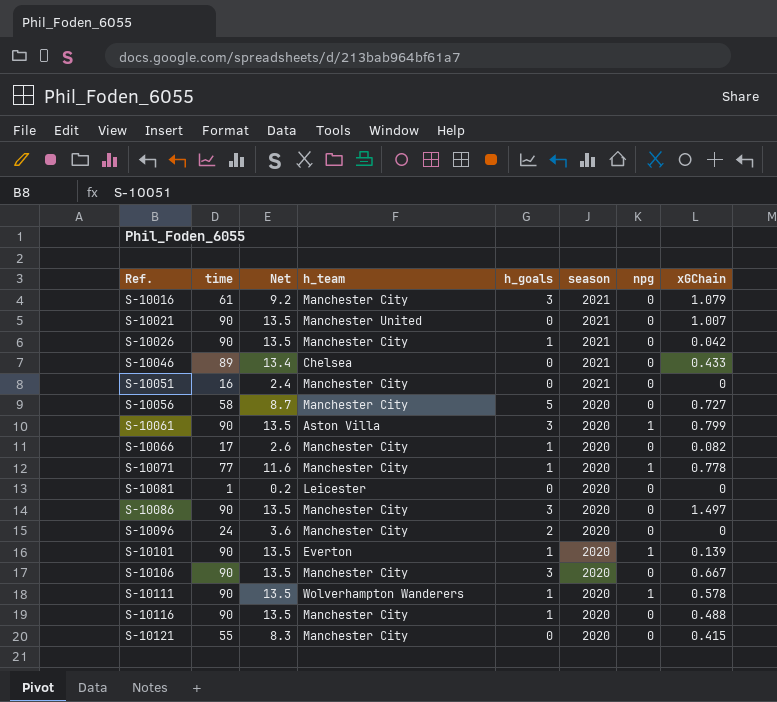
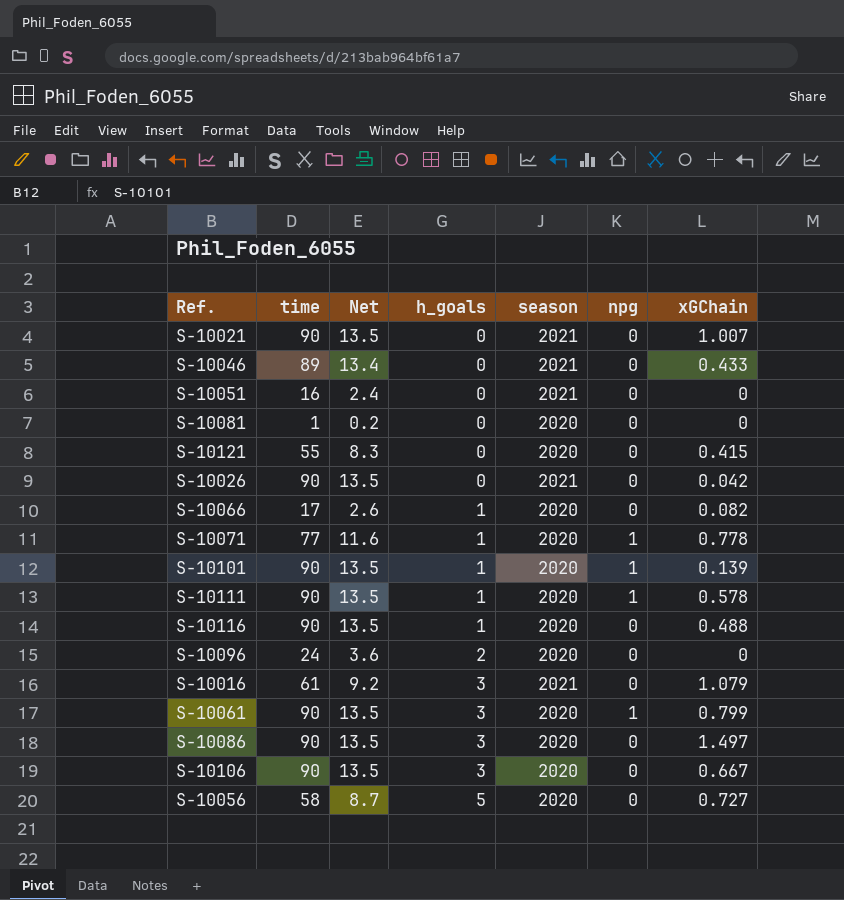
row order: Ref. ascending -> h_goals ascending
column h_team | position: 4 -> none
S-10026 | h_goals: 1 -> 0

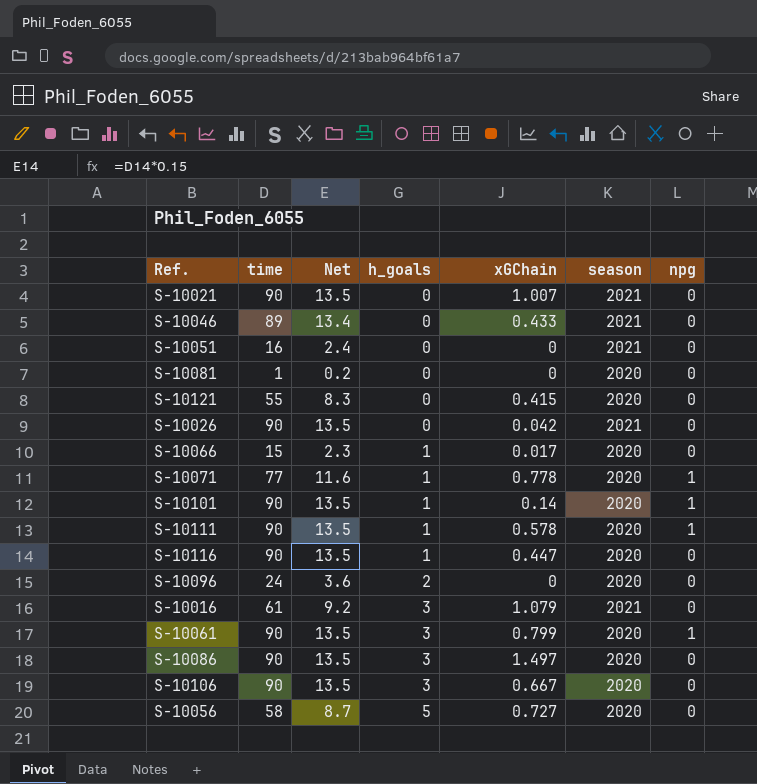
column xGChain | position: 7 -> 5
S-10066 | time: 17 -> 15
S-10066 | Net: 2.6 -> 2.3
S-10066 | xGChain: 0.082 -> 0.017
S-10101 | xGChain: 0.139 -> 0.14
S-10116 | xGChain: 0.488 -> 0.447

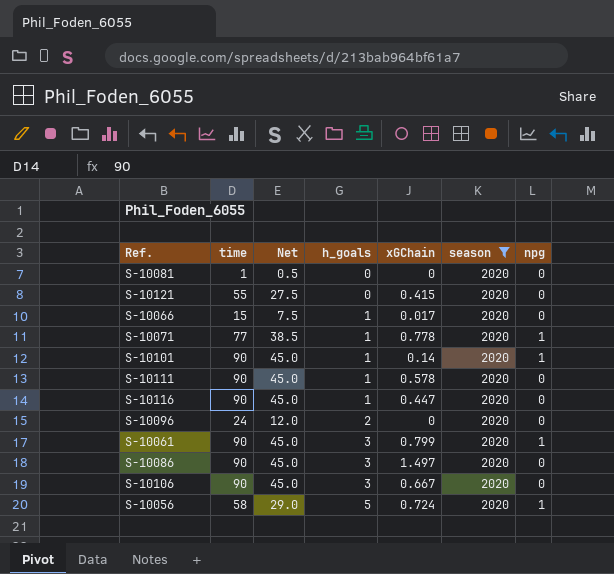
filter: none -> season = 2020
column Net | formula: [time] * 0.15 -> [time] * 0.5
S-10111 | npg: 1 -> 0
S-10056 | xGChain: 0.727 -> 0.724
S-10056 | npg: 0 -> 1

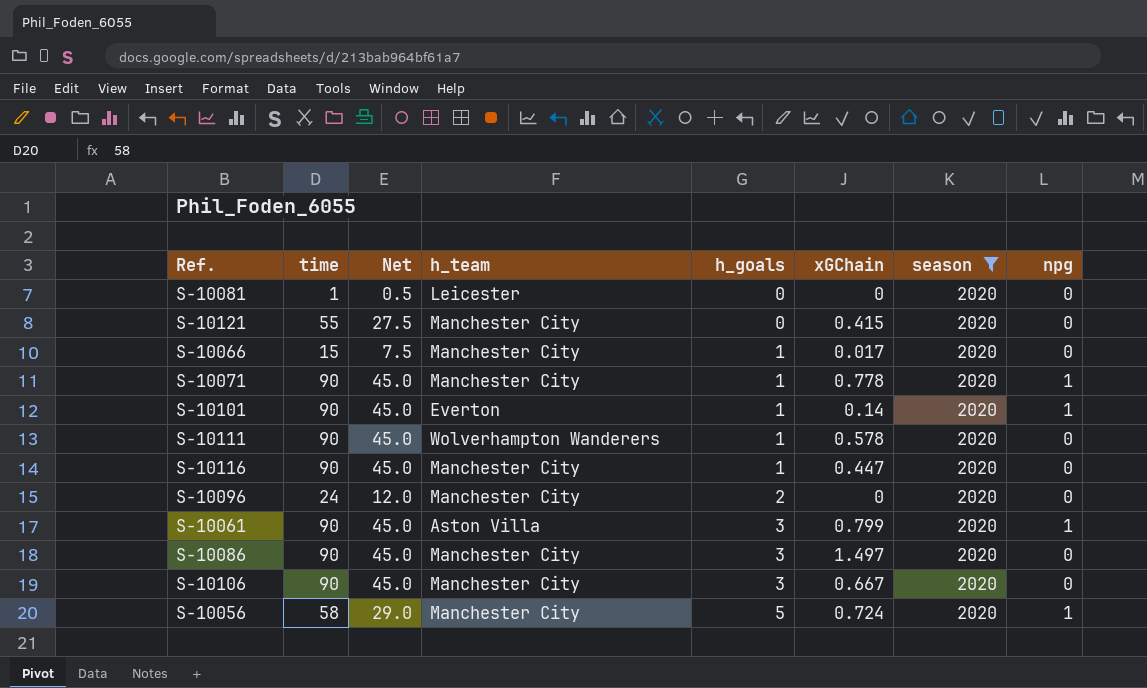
column h_team | position: none -> 4
S-10071 | time: 77 -> 90
S-10071 | Net: 38.5 -> 45.0

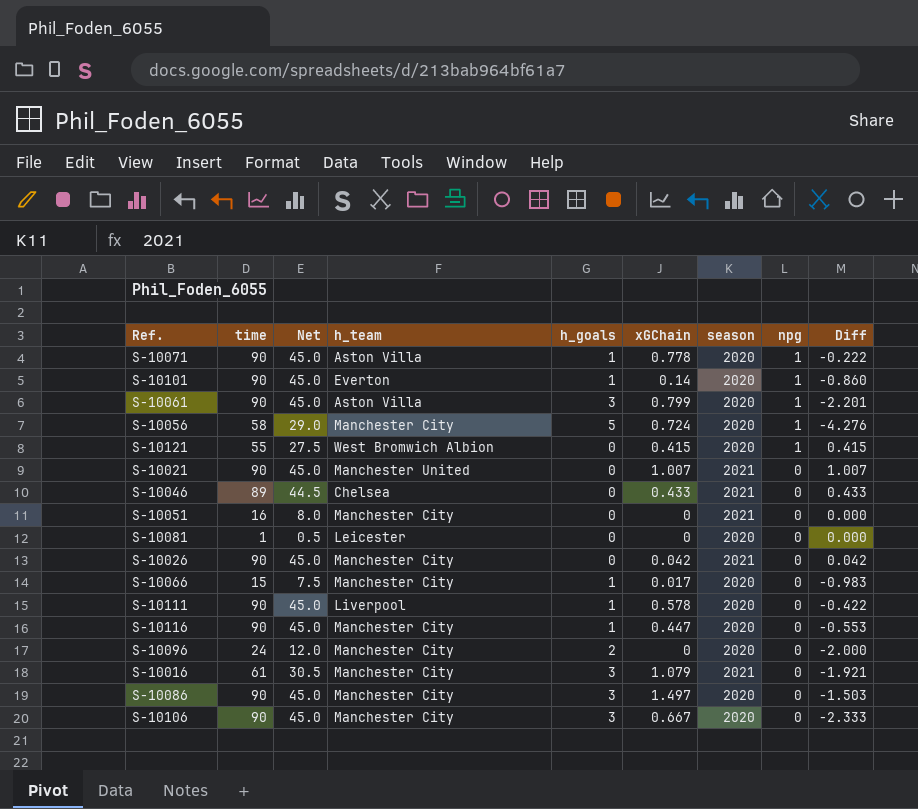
filter: season = 2020 -> none
row order: h_goals ascending -> npg descending
column Diff | formula: none -> [xGChain] - [h_goals]
S-10071 | h_team: Manchester City -> Aston Villa
S-10121 | h_team: Manchester City -> West Bromwich Albion
S-10121 | npg: 0 -> 1
S-10111 | h_team: Wolverhampton Wanderers -> Liverpool

